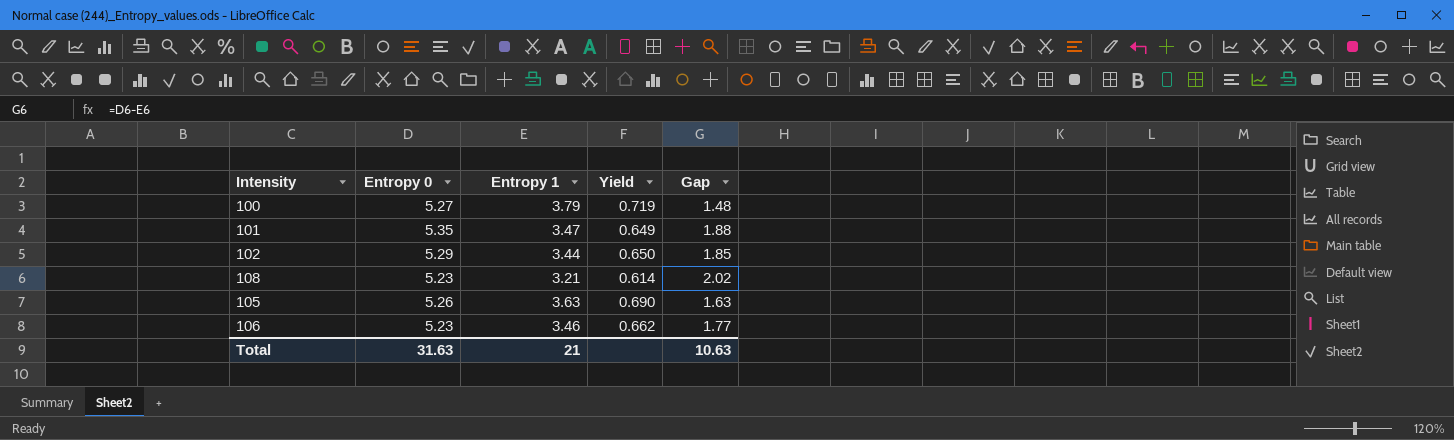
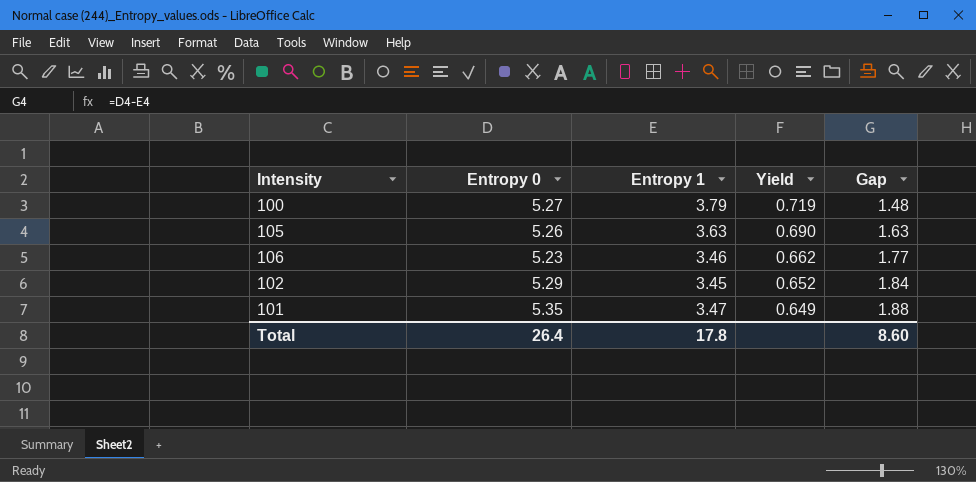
row order: none -> Yield descending
row 108: 5.23 | 3.21 | 0.614 | 2.02 -> none
102 | Entropy 1: 3.44 -> 3.45
102 | Yield: 0.650 -> 0.652
102 | Gap: 1.85 -> 1.84
Total | Entropy 0: 31.63 -> 26.4
Total | Entropy 1: 21 -> 17.8
Total | Gap: 10.63 -> 8.60

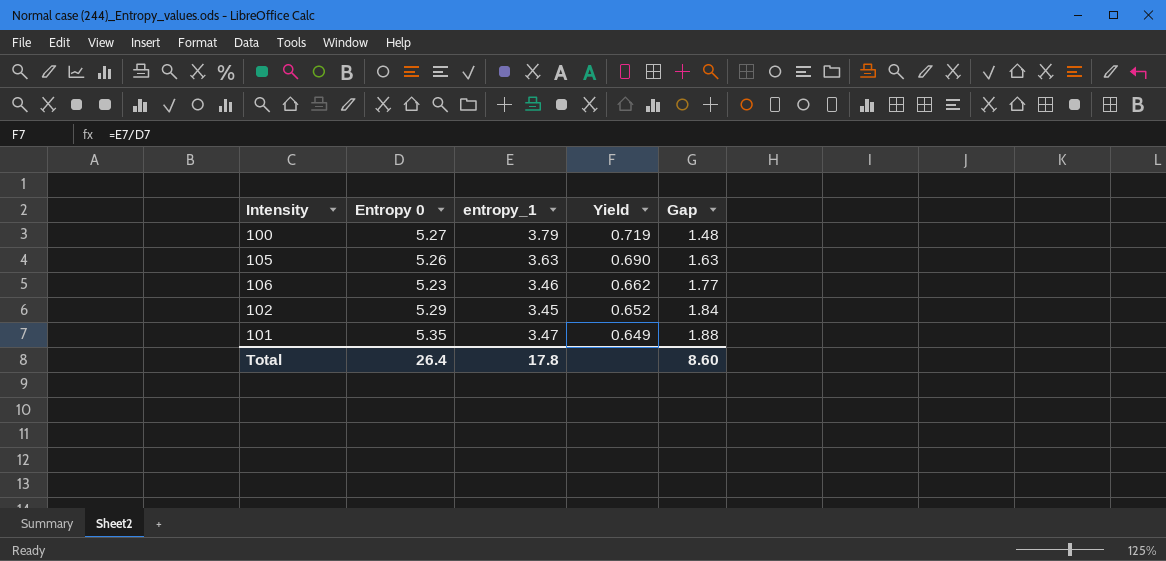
column name: Entropy 1 -> entropy_1

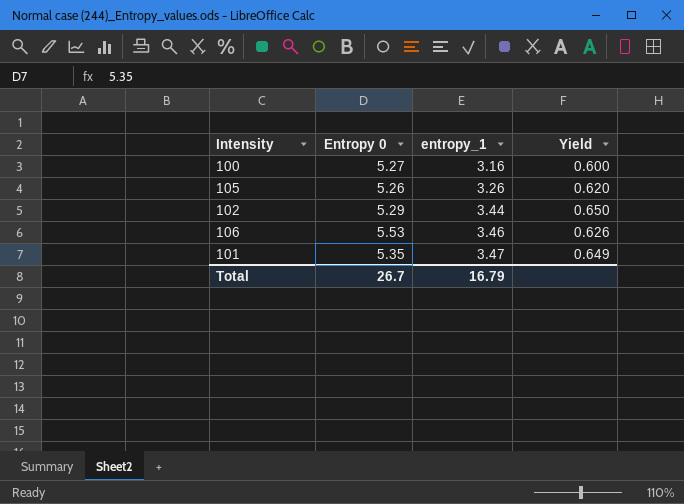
row order: Yield descending -> entropy_1 ascending
column Gap | formula: [Entropy 0] - [entropy_1] -> none
100 | entropy_1: 3.79 -> 3.16
100 | Yield: 0.719 -> 0.600
105 | entropy_1: 3.63 -> 3.26
105 | Yield: 0.690 -> 0.620
102 | entropy_1: 3.45 -> 3.44
102 | Yield: 0.652 -> 0.650
106 | Entropy 0: 5.23 -> 5.53
106 | Yield: 0.662 -> 0.626
Total | Entropy 0: 26.4 -> 26.7
Total | entropy_1: 17.8 -> 16.79

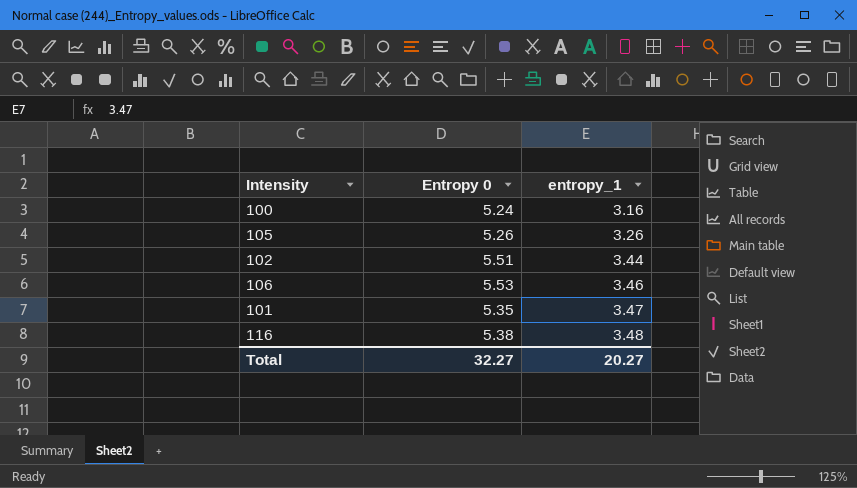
column Yield | formula: [entropy_1] / [Entropy 0] -> none
100 | Entropy 0: 5.27 -> 5.24
102 | Entropy 0: 5.29 -> 5.51
row 116: none -> 5.38 | 3.48
Total | Entropy 0: 26.7 -> 32.27
Total | entropy_1: 16.79 -> 20.27

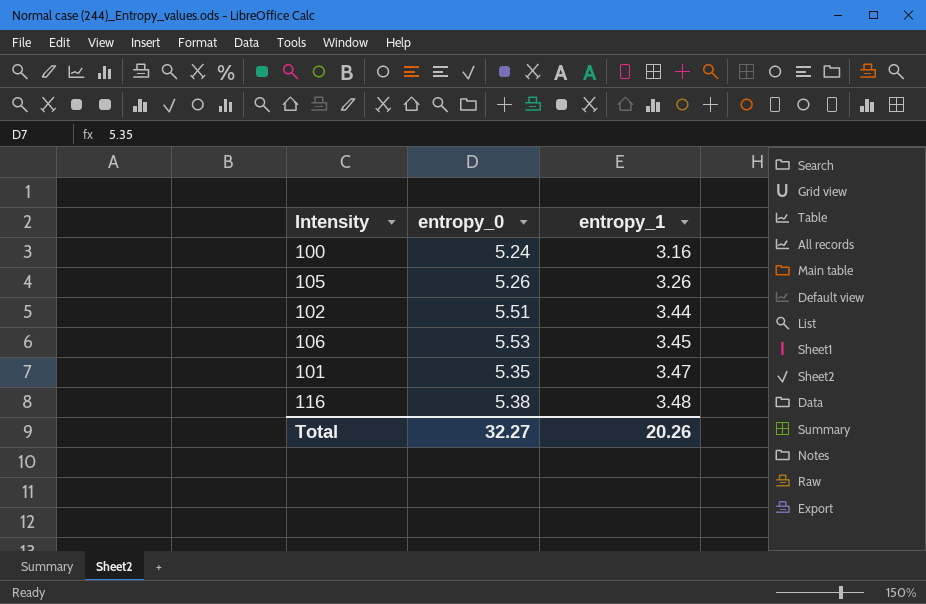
column name: Entropy 0 -> entropy_0
106 | entropy_1: 3.46 -> 3.45
Total | entropy_1: 20.27 -> 20.26

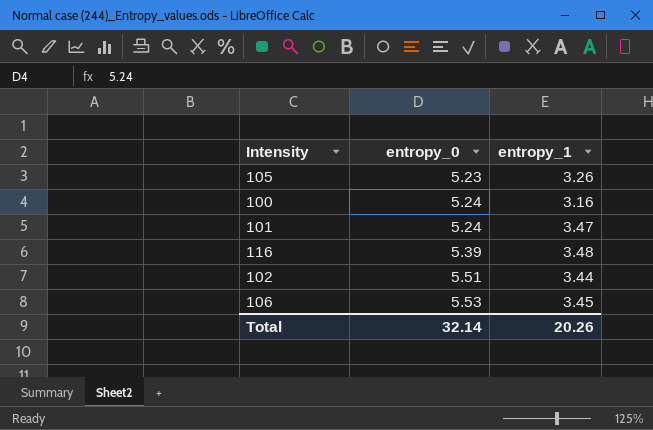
row order: entropy_1 ascending -> entropy_0 ascending
105 | entropy_0: 5.26 -> 5.23
101 | entropy_0: 5.35 -> 5.24
116 | entropy_0: 5.38 -> 5.39
Total | entropy_0: 32.27 -> 32.14

